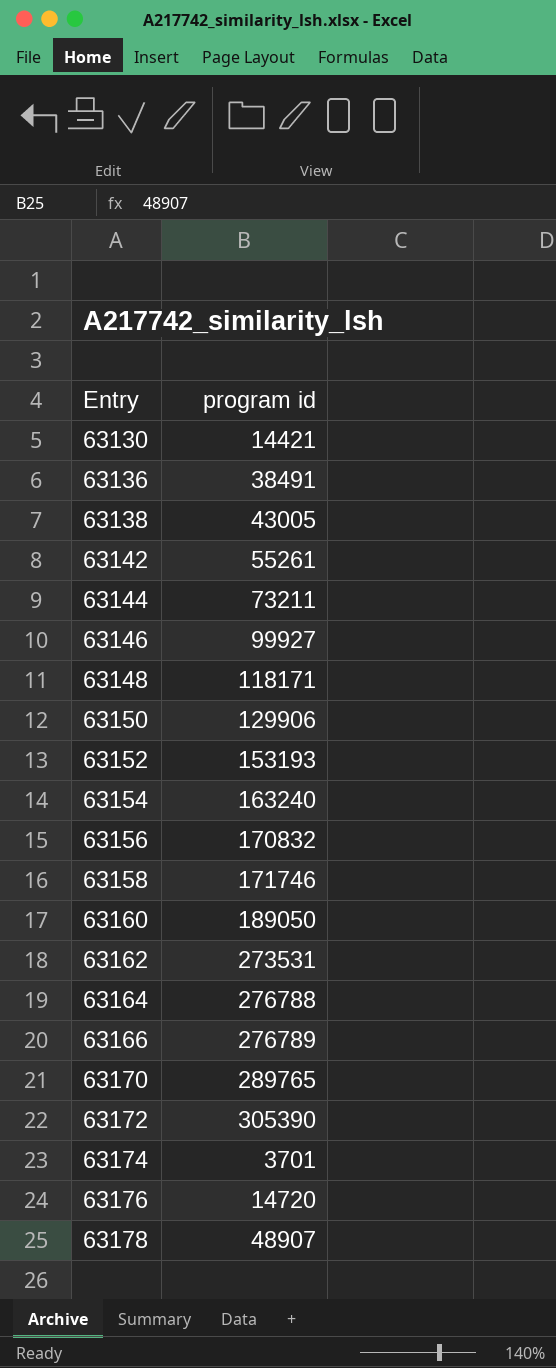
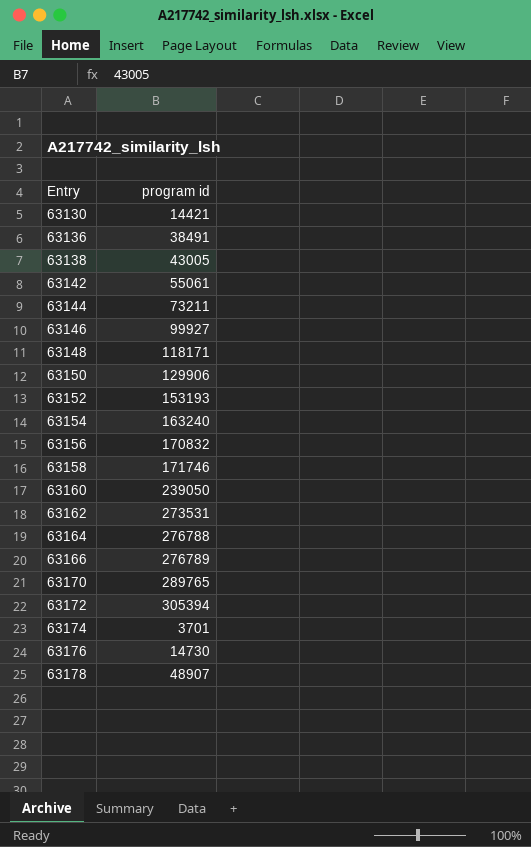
63142 | program id: 55261 -> 55061
63160 | program id: 189050 -> 239050
63172 | program id: 305390 -> 305394
63176 | program id: 14720 -> 14730

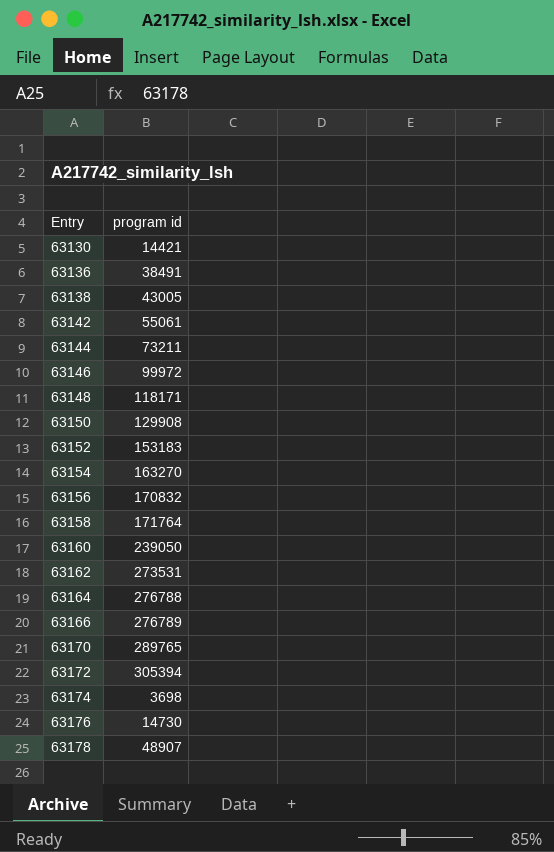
63146 | program id: 99927 -> 99972
63150 | program id: 129906 -> 129908
63152 | program id: 153193 -> 153183
63154 | program id: 163240 -> 163270
63158 | program id: 171746 -> 171764
63174 | program id: 3701 -> 3698

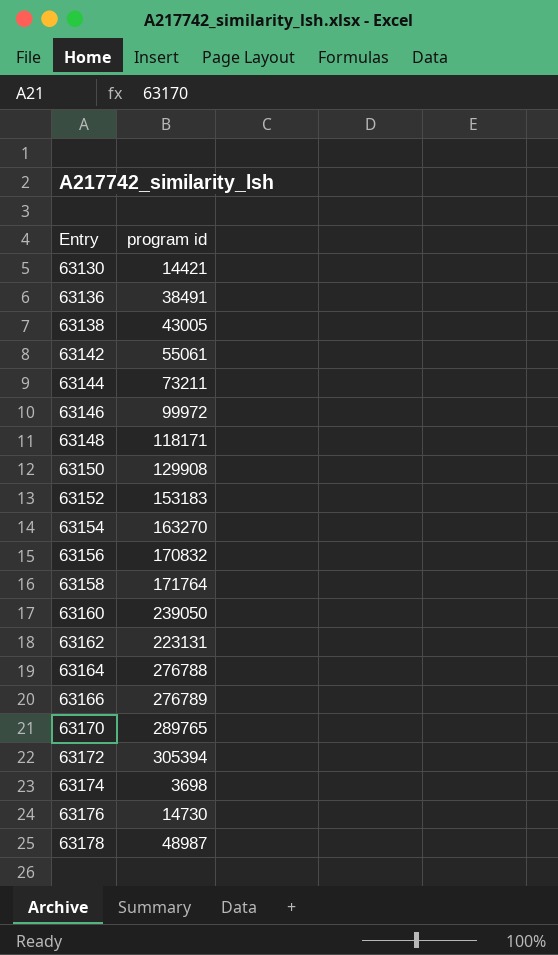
63162 | program id: 273531 -> 223131
63178 | program id: 48907 -> 48987

